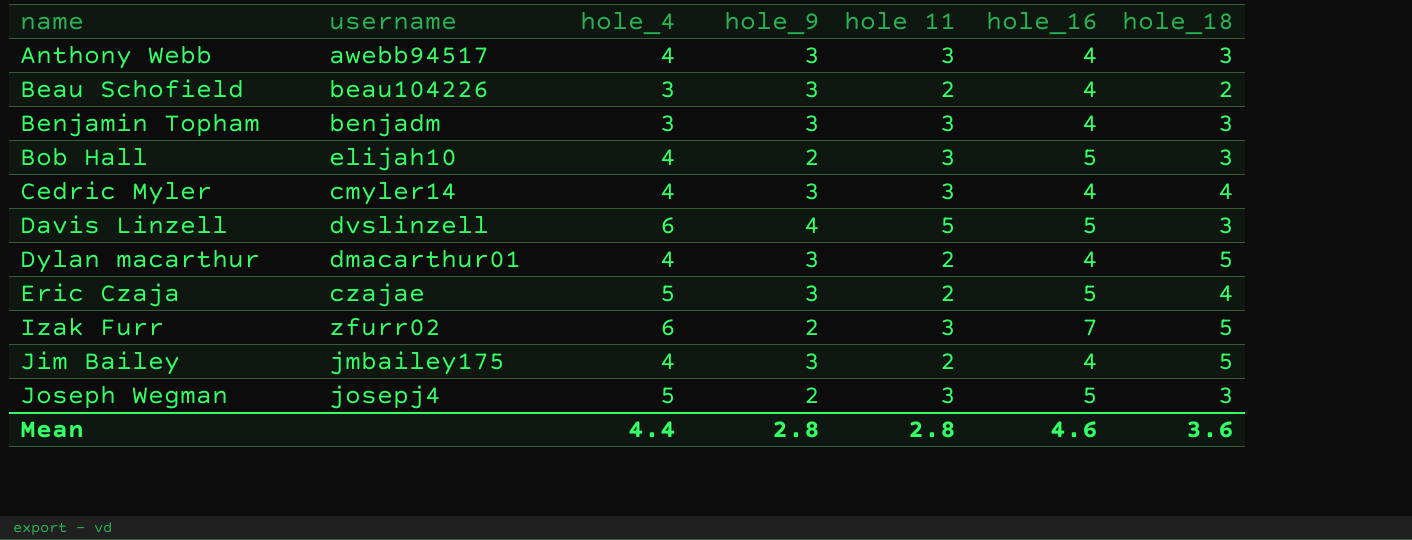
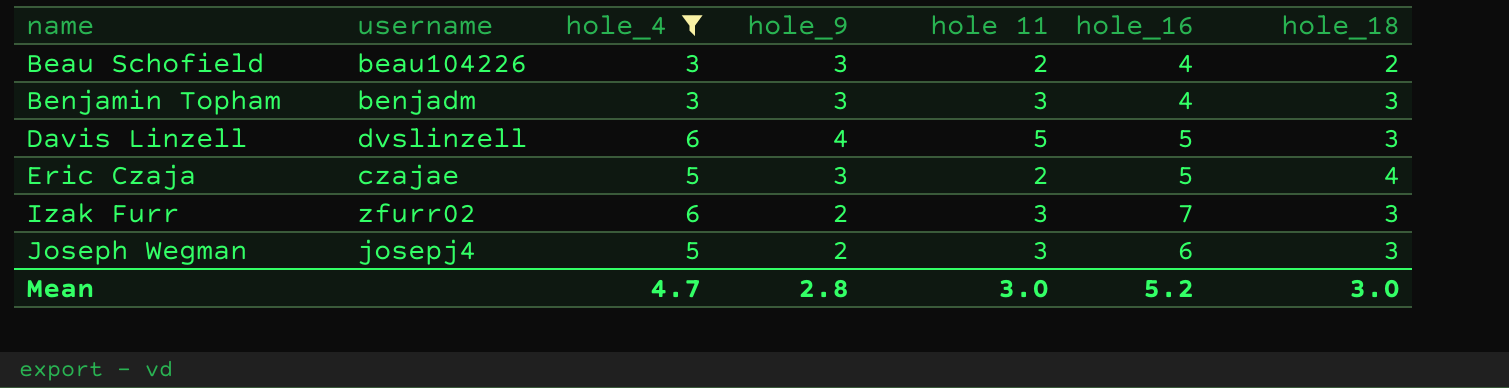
filter: none -> hole_4 != 4
Izak Furr | hole_18: 5 -> 3
Joseph Wegman | hole_16: 5 -> 6
Mean | hole_4: 4.4 -> 4.7
Mean | hole 11: 2.8 -> 3.0
Mean | hole_16: 4.6 -> 5.2
Mean | hole_18: 3.6 -> 3.0

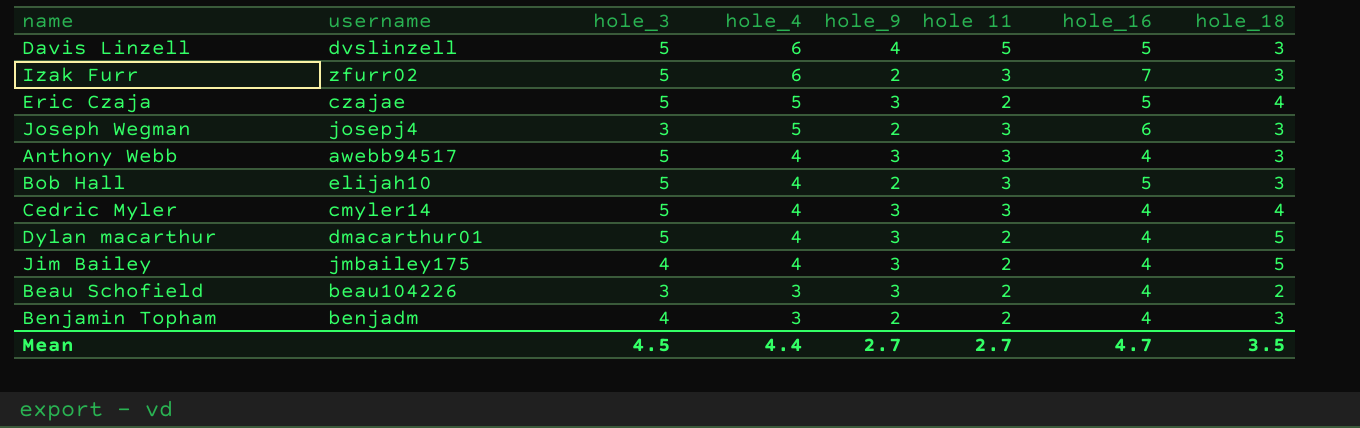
filter: hole_4 != 4 -> none
row order: name ascending -> hole_4 descending
column hole_3 | position: none -> 3
Benjamin Topham | hole_9: 3 -> 2
Benjamin Topham | hole 11: 3 -> 2
Mean | hole_4: 4.7 -> 4.4
Mean | hole_9: 2.8 -> 2.7
Mean | hole 11: 3.0 -> 2.7
Mean | hole_16: 5.2 -> 4.7
Mean | hole_18: 3.0 -> 3.5

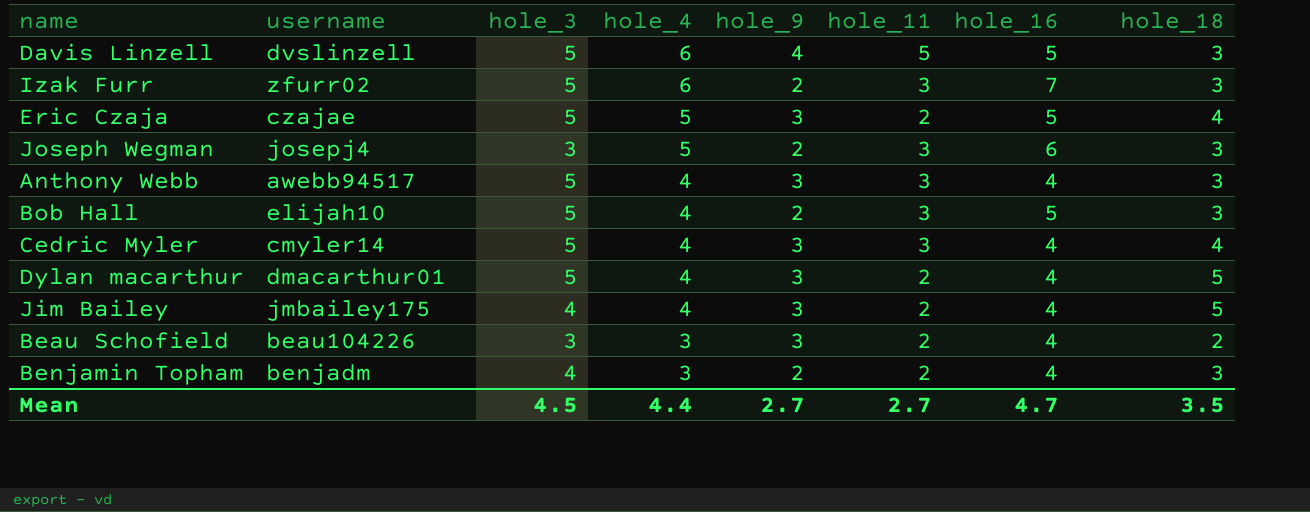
column name: hole 11 -> hole_11

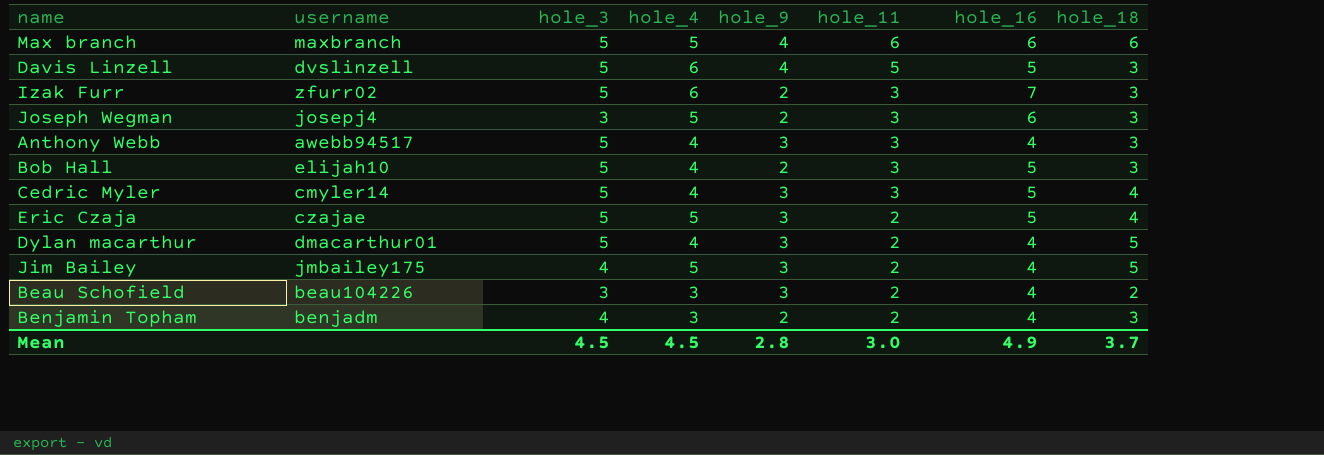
row order: hole_4 descending -> hole_11 descending
row Max branch: none -> maxbranch | 5 | 5 | 4 | 6 | 6 | 6
Cedric Myler | hole_16: 4 -> 5
Jim Bailey | hole_4: 4 -> 5
Mean | hole_4: 4.4 -> 4.5
Mean | hole_9: 2.7 -> 2.8
Mean | hole_11: 2.7 -> 3.0
Mean | hole_16: 4.7 -> 4.9
Mean | hole_18: 3.5 -> 3.7

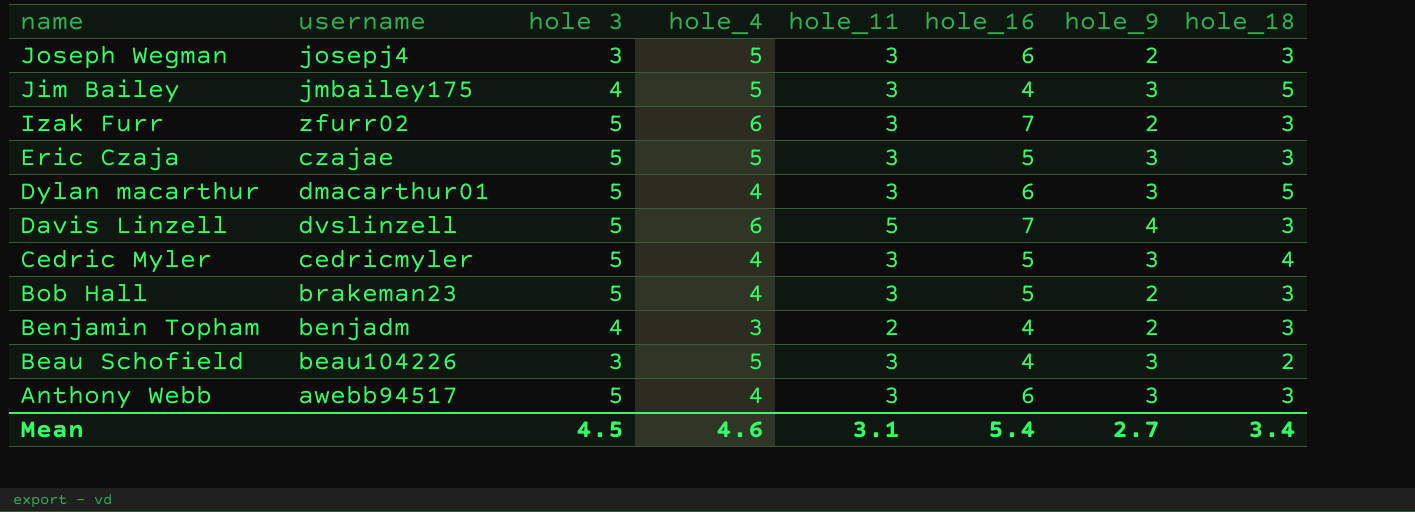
row order: hole_11 descending -> name descending
column name: hole_3 -> hole 3
column hole_9 | position: 5 -> 7
row Max branch: maxbranch | 5 | 5 | 4 | 6 | 6 | 6 -> none
Jim Bailey | hole_11: 2 -> 3
Eric Czaja | hole_11: 2 -> 3
Eric Czaja | hole_18: 4 -> 3
Dylan macarthur | hole_11: 2 -> 3
Dylan macarthur | hole_16: 4 -> 6
Davis Linzell | hole_16: 5 -> 7
Cedric Myler | username: cmyler14 -> cedricmyler
Bob Hall | username: elijah10 -> brakeman23
Beau Schofield | hole_4: 3 -> 5
Beau Schofield | hole_11: 2 -> 3
Anthony Webb | hole_16: 4 -> 6
Mean | hole_4: 4.5 -> 4.6
Mean | hole_11: 3.0 -> 3.1
Mean | hole_16: 4.9 -> 5.4
Mean | hole_9: 2.8 -> 2.7
Mean | hole_18: 3.7 -> 3.4

